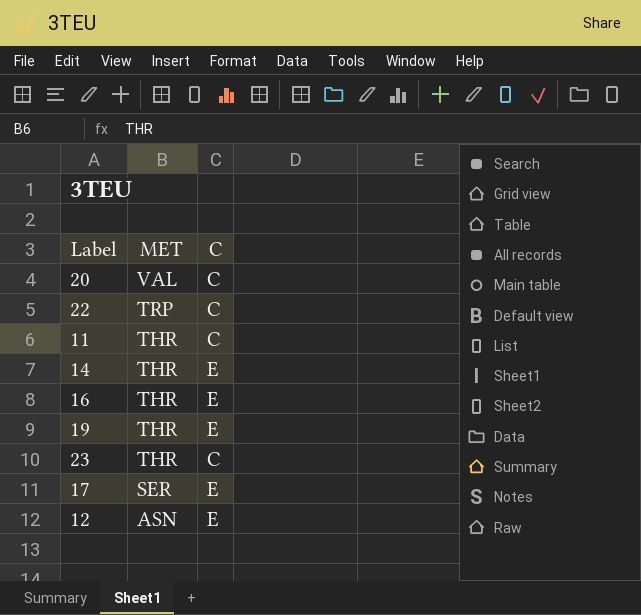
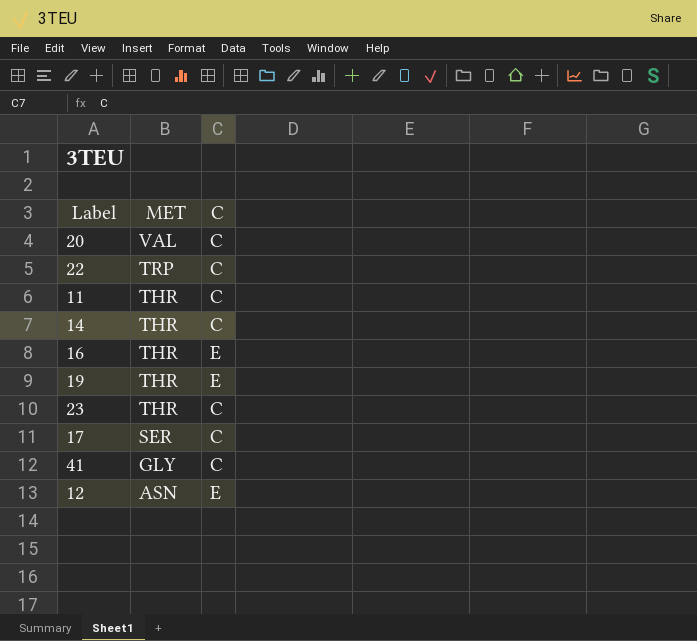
14 | C: E -> C
17 | C: E -> C
row 41: none -> GLY | C

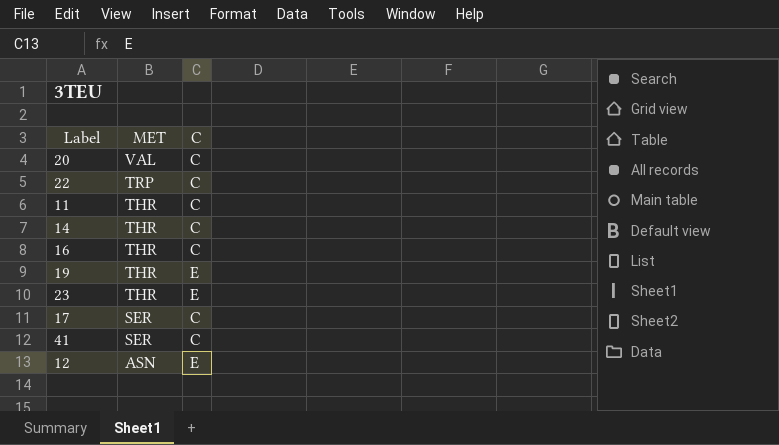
16 | C: E -> C
23 | C: C -> E
41 | MET: GLY -> SER

